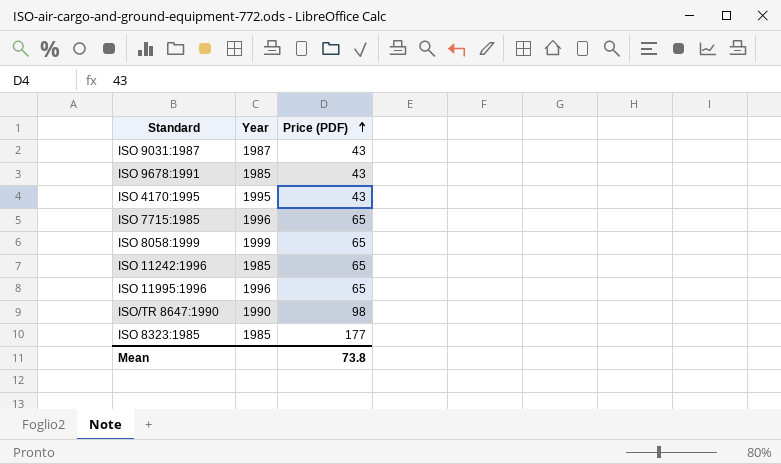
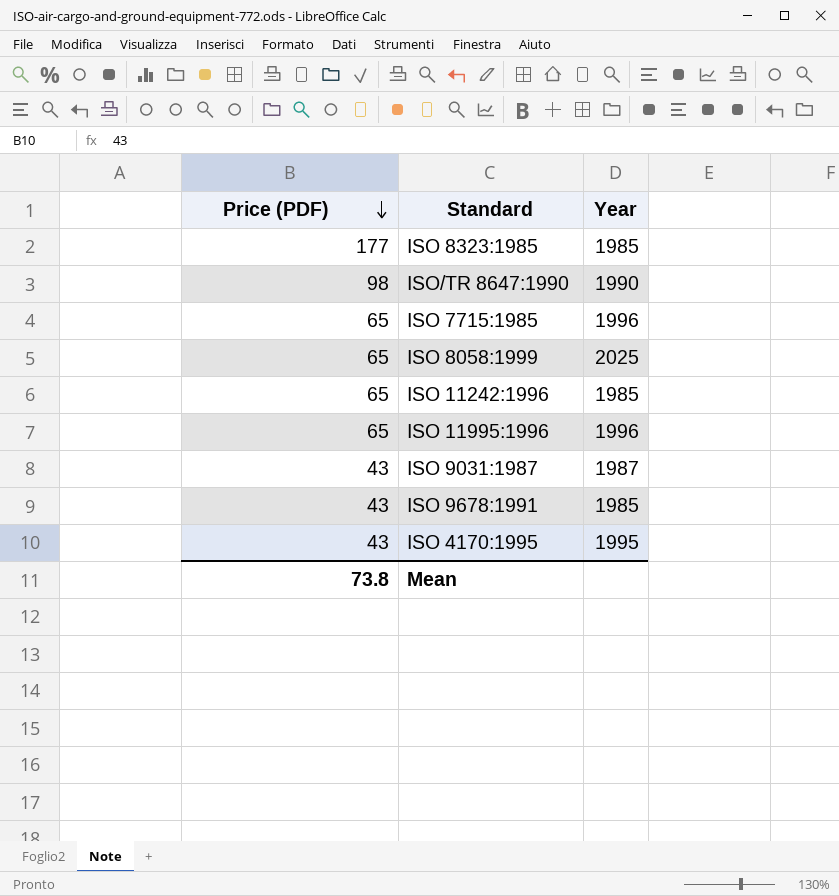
row order: Price (PDF) ascending -> Price (PDF) descending
column Price (PDF) | position: 3 -> 1
ISO 8058:1999 | Year: 1999 -> 2025

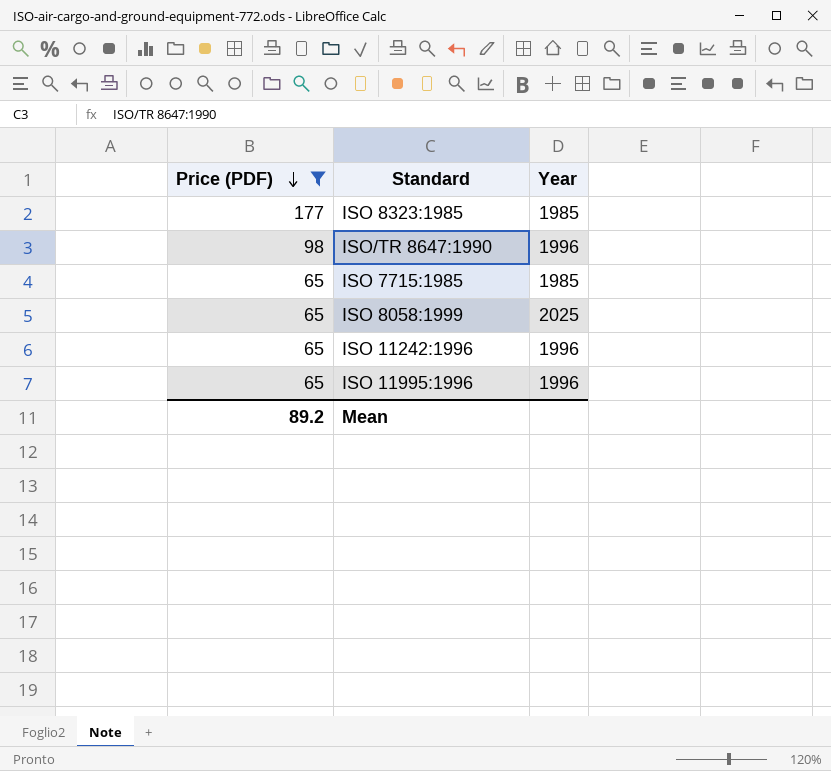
filter: none -> Price (PDF) != 43
ISO/TR 8647:1990 | Year: 1990 -> 1996
ISO 7715:1985 | Year: 1996 -> 1985
ISO 11242:1996 | Year: 1985 -> 1996
Mean | Price (PDF): 73.8 -> 89.2

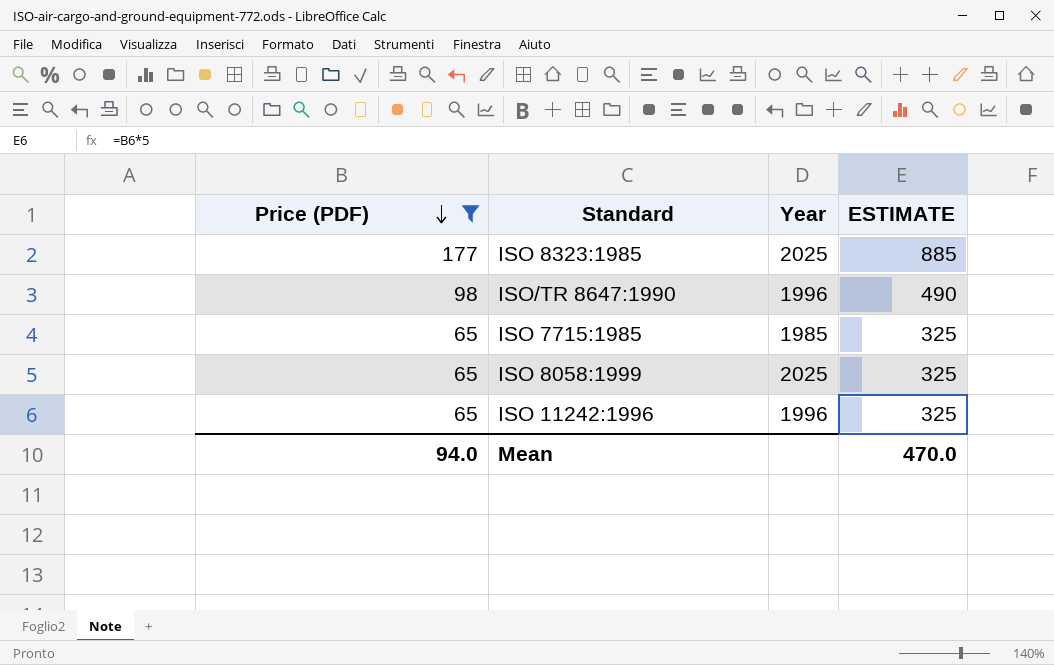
column ESTIMATE | formula: none -> [Price (PDF)] * 5
row ISO 11995:1996: 65 | 1996 -> none
ISO 8323:1985 | Year: 1985 -> 2025
Mean | Price (PDF): 89.2 -> 94.0

